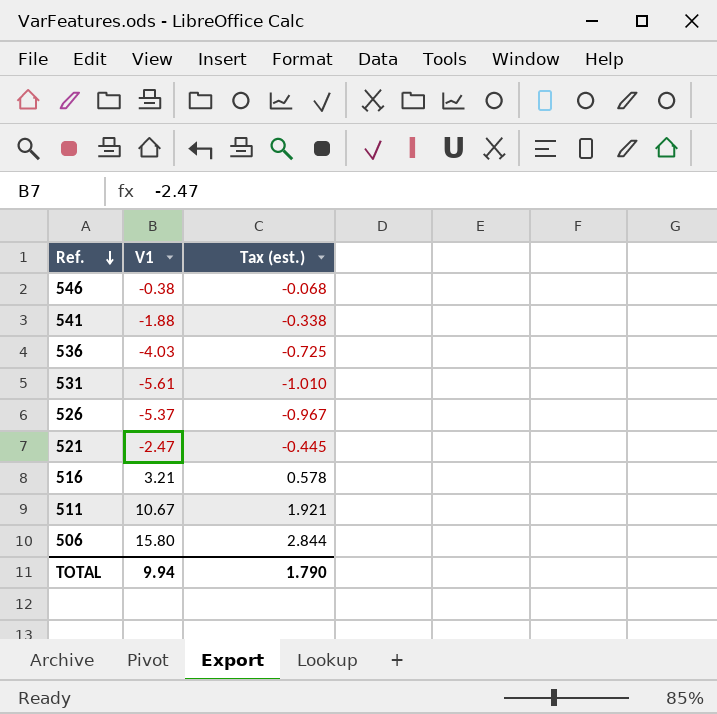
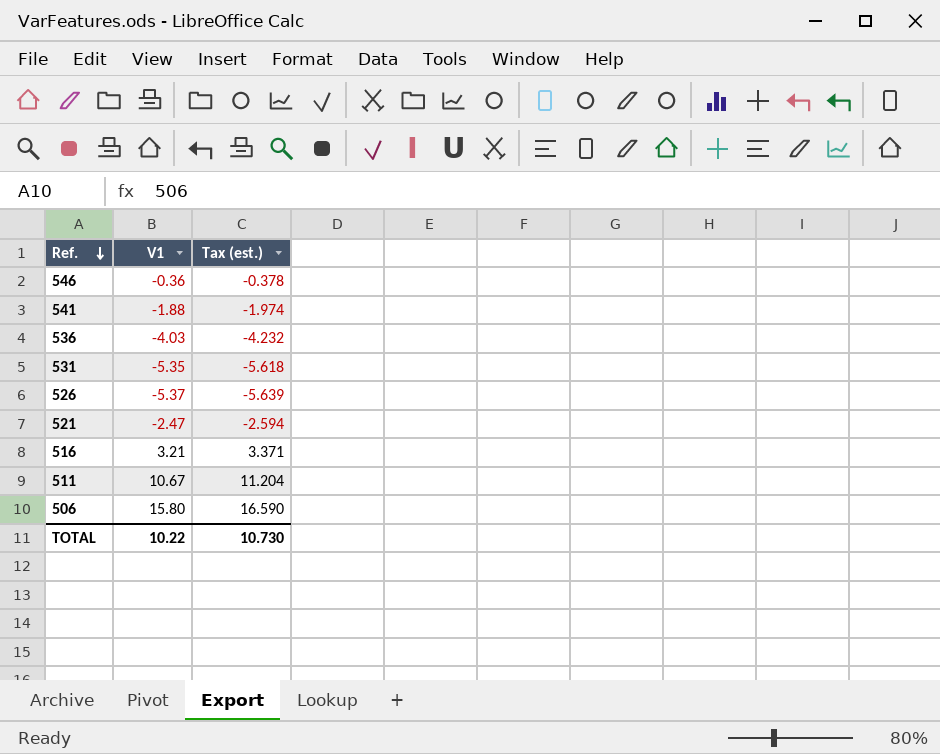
column Tax (est.) | formula: [V1] * 0.18 -> [V1] * 1.05
546 | V1: -0.38 -> -0.36
531 | V1: -5.61 -> -5.35
TOTAL | V1: 9.94 -> 10.22
TOTAL | Tax (est.): 1.790 -> 10.730

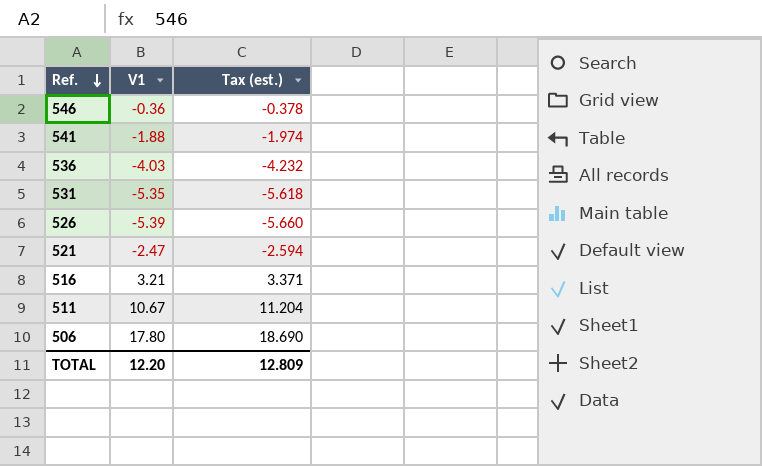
526 | V1: -5.37 -> -5.39
526 | Tax (est.): -5.639 -> -5.660
506 | V1: 15.80 -> 17.80
506 | Tax (est.): 16.590 -> 18.690
TOTAL | V1: 10.22 -> 12.20
TOTAL | Tax (est.): 10.730 -> 12.809

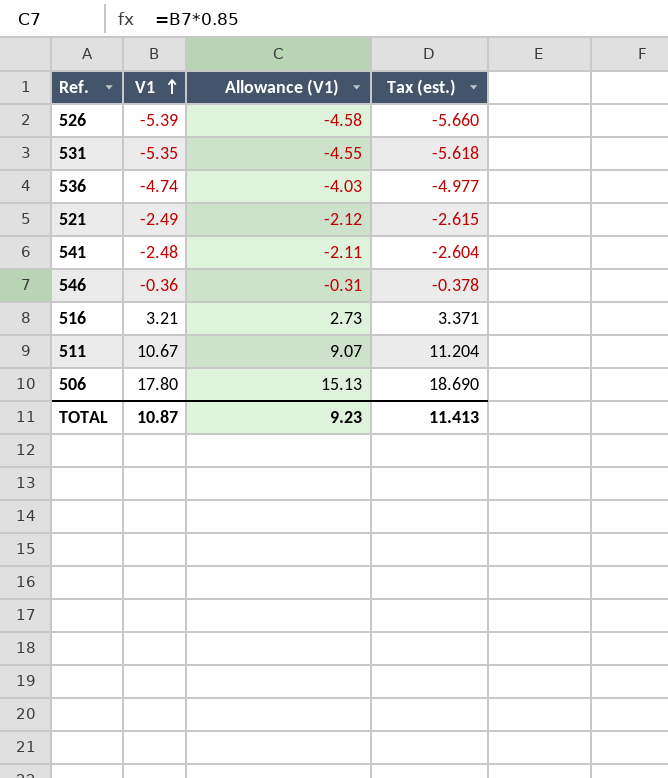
row order: Ref. descending -> V1 ascending
column Allowance (V1) | formula: none -> [V1] * 0.85
536 | V1: -4.03 -> -4.74
536 | Tax (est.): -4.232 -> -4.977
521 | V1: -2.47 -> -2.49
521 | Tax (est.): -2.594 -> -2.615
541 | V1: -1.88 -> -2.48
541 | Tax (est.): -1.974 -> -2.604
TOTAL | V1: 12.20 -> 10.87
TOTAL | Tax (est.): 12.809 -> 11.413

